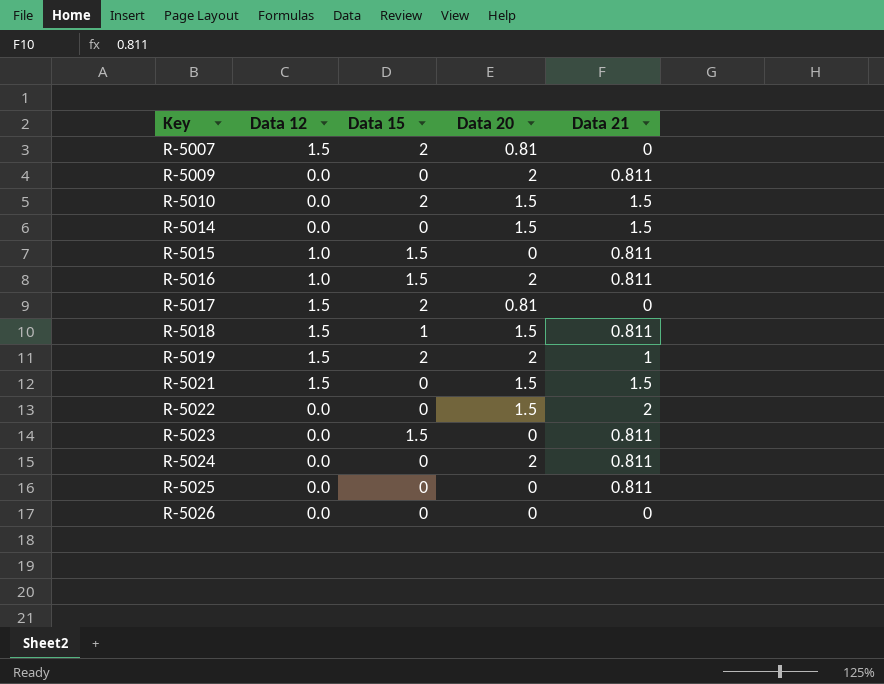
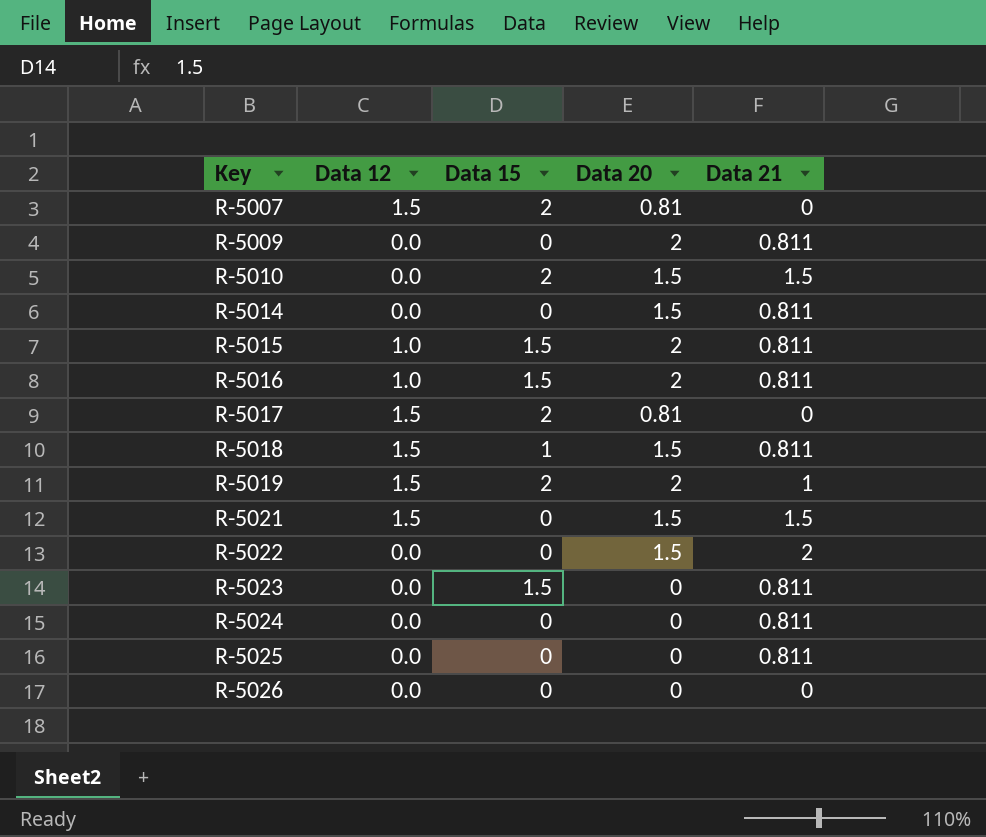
R-5014 | Data 21: 1.5 -> 0.811
R-5015 | Data 20: 0 -> 2
R-5024 | Data 20: 2 -> 0

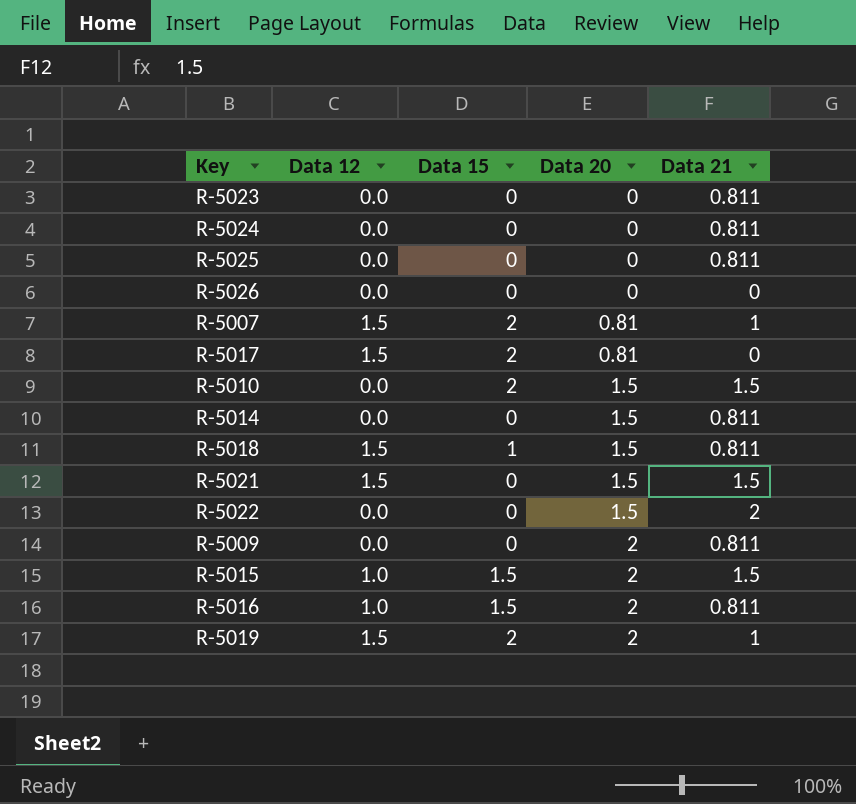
row order: Key ascending -> Data 20 ascending
R-5023 | Data 15: 1.5 -> 0
R-5007 | Data 21: 0 -> 1
R-5015 | Data 21: 0.811 -> 1.5

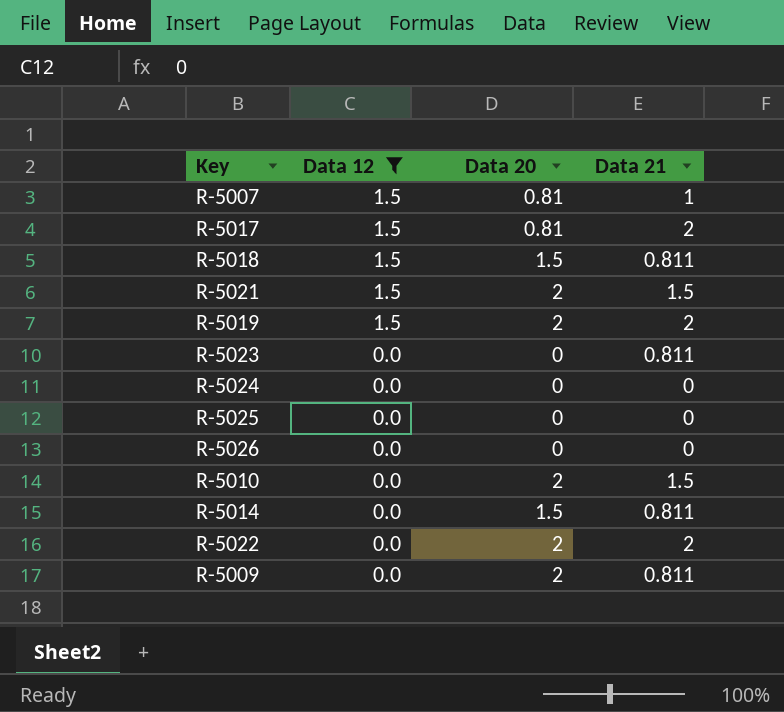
filter: none -> Data 12 != 1.0
row order: Data 20 ascending -> Data 12 descending
column Data 15 | position: 3 -> none
R-5017 | Data 21: 0 -> 2
R-5021 | Data 20: 1.5 -> 2
R-5019 | Data 21: 1 -> 2
R-5024 | Data 21: 0.811 -> 0
R-5025 | Data 21: 0.811 -> 0
R-5010 | Data 20: 1.5 -> 2
R-5022 | Data 20: 1.5 -> 2

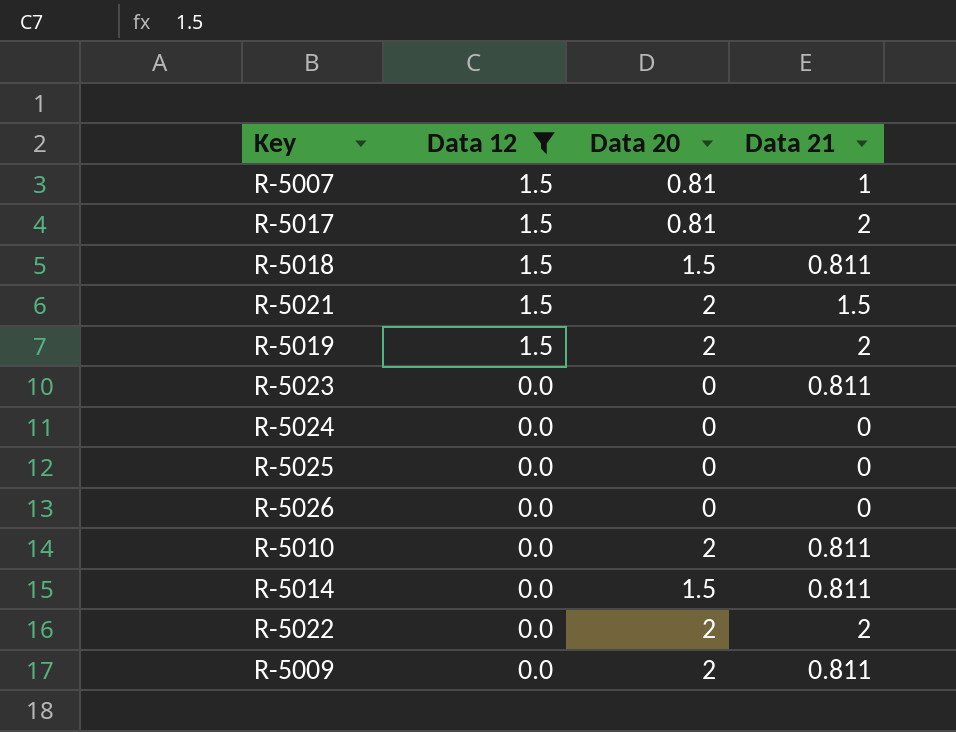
R-5010 | Data 21: 1.5 -> 0.811

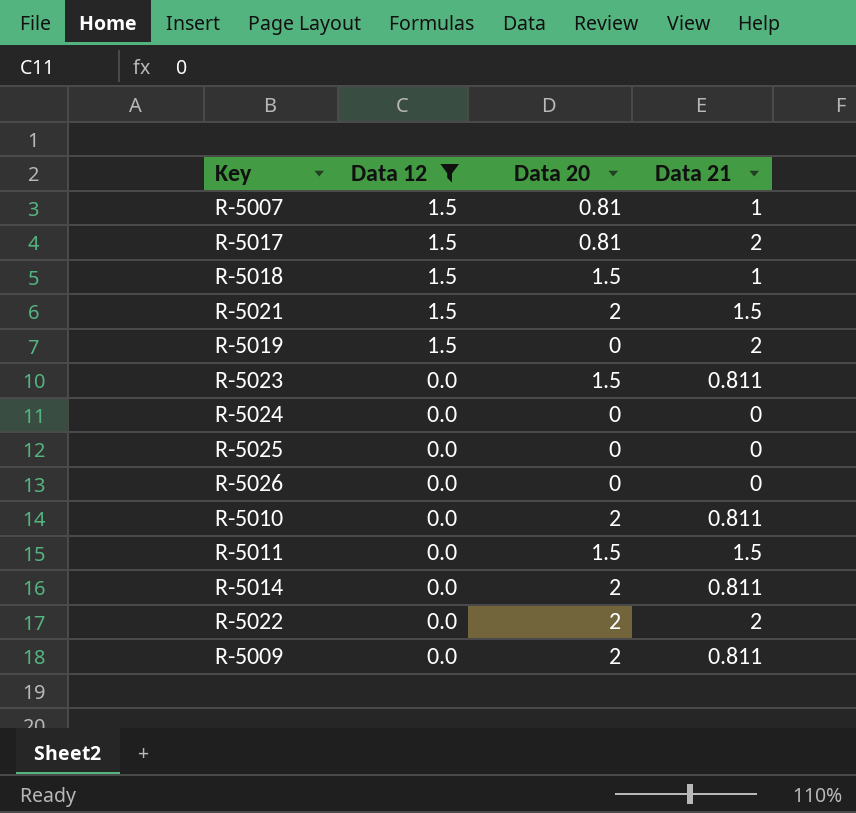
R-5018 | Data 21: 0.811 -> 1
R-5019 | Data 20: 2 -> 0
R-5023 | Data 20: 0 -> 1.5
row R-5011: none -> 0.0 | 1.5 | 1.5
R-5014 | Data 20: 1.5 -> 2

